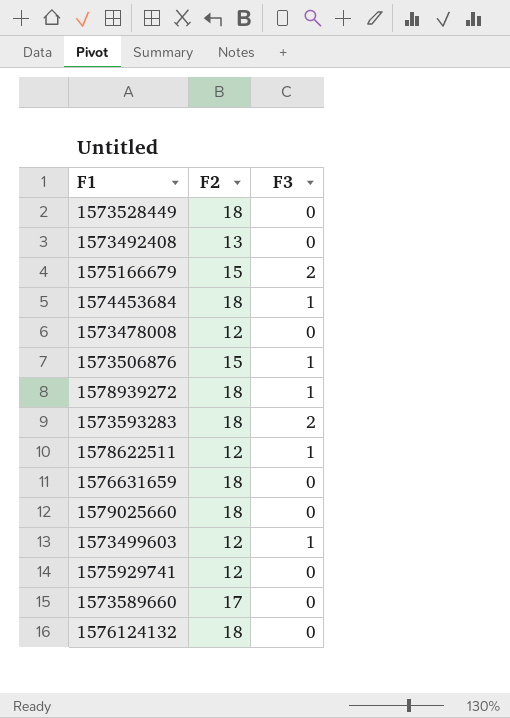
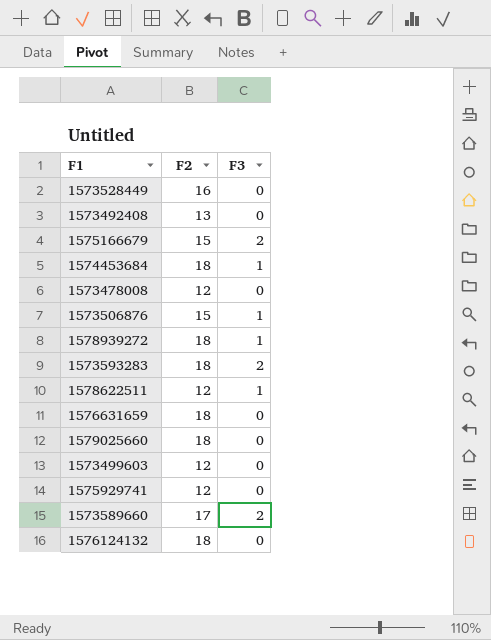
1573528449 | F2: 18 -> 16
1573499603 | F3: 1 -> 0
1573589660 | F3: 0 -> 2

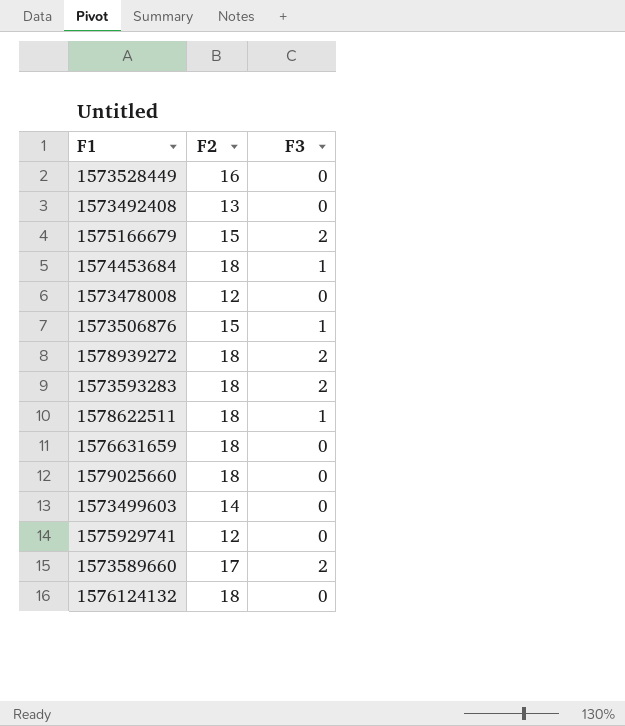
1578939272 | F3: 1 -> 2
1578622511 | F2: 12 -> 18
1573499603 | F2: 12 -> 14

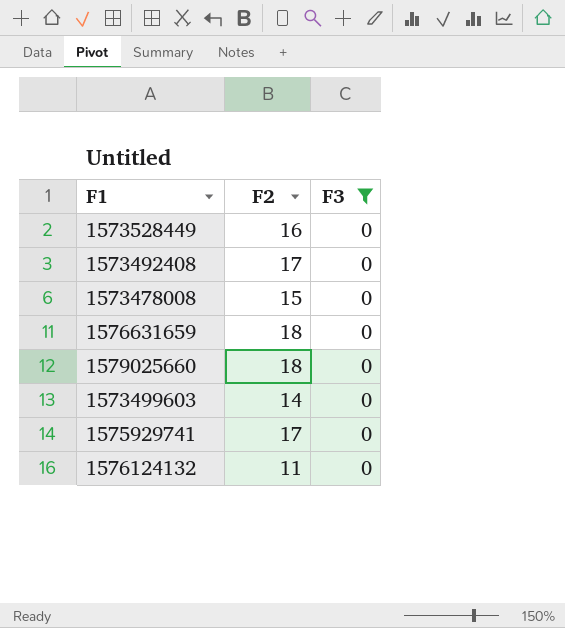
filter: none -> F3 = 0
1573492408 | F2: 13 -> 17
1573478008 | F2: 12 -> 15
1575929741 | F2: 12 -> 17
1576124132 | F2: 18 -> 11

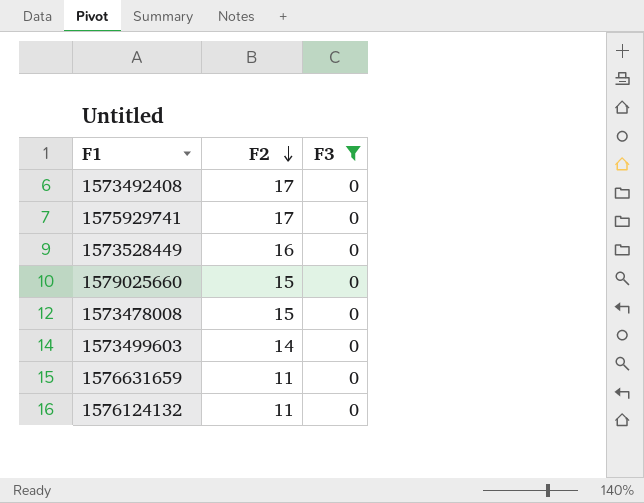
row order: none -> F2 descending
1579025660 | F2: 18 -> 15
1576631659 | F2: 18 -> 11

